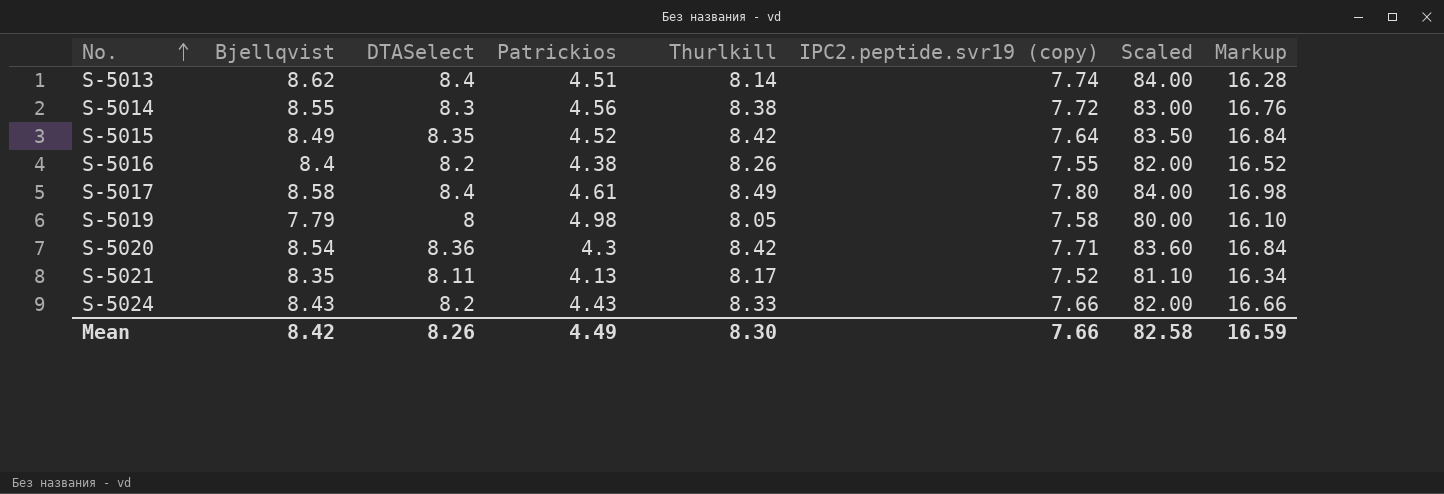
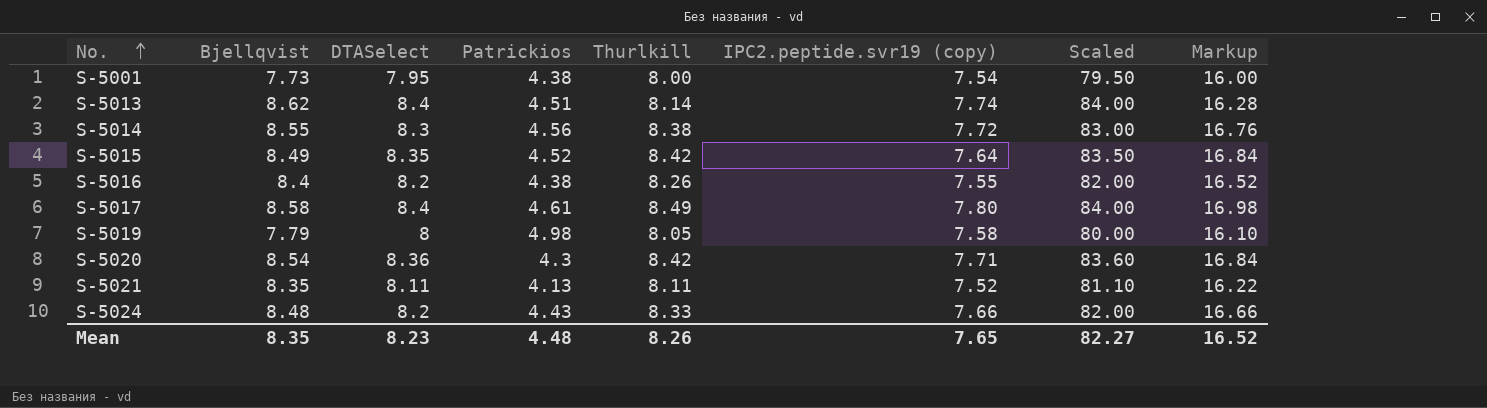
row S-5001: none -> 7.73 | 7.95 | 4.38 | 8.00 | 7.54 | 79.50 | 16.00
S-5021 | Thurlkill: 8.17 -> 8.11
S-5021 | Markup: 16.34 -> 16.22
S-5024 | Bjellqvist: 8.43 -> 8.48
Mean | Bjellqvist: 8.42 -> 8.35
Mean | DTASelect: 8.26 -> 8.23
Mean | Patrickios: 4.49 -> 4.48
Mean | Thurlkill: 8.30 -> 8.26
Mean | IPC2.peptide.svr19 (copy): 7.66 -> 7.65
Mean | Scaled: 82.58 -> 82.27
Mean | Markup: 16.59 -> 16.52

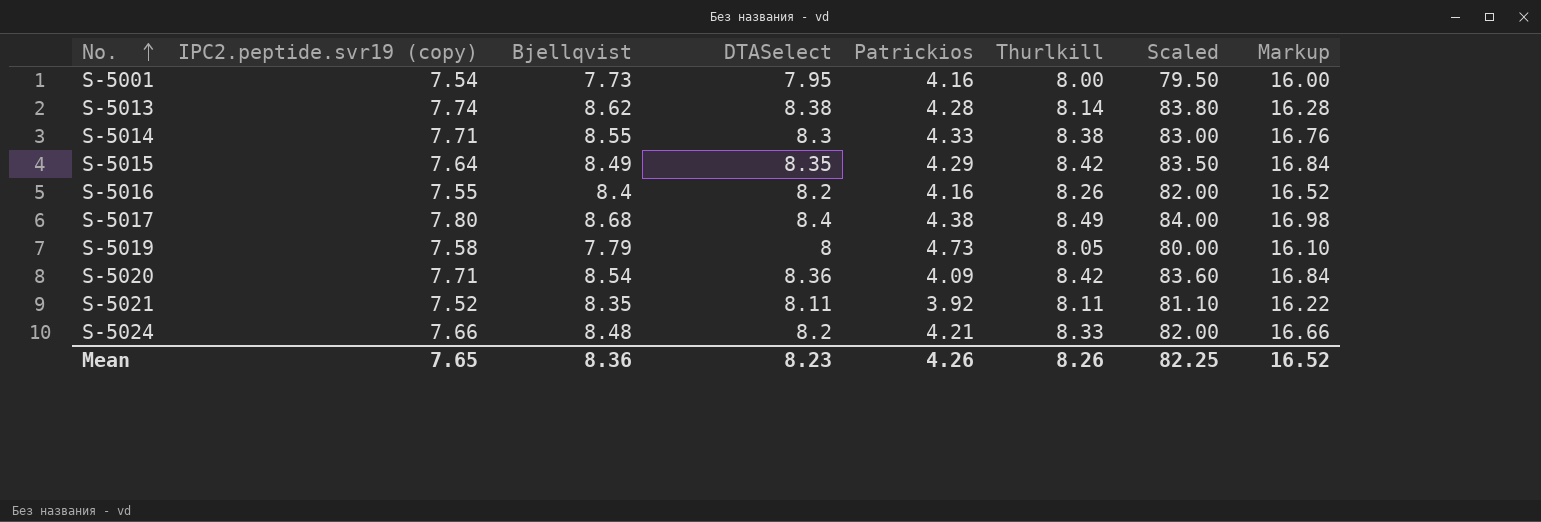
column IPC2.peptide.svr19 (copy) | position: 6 -> 2
S-5001 | Patrickios: 4.38 -> 4.16
S-5013 | DTASelect: 8.4 -> 8.38
S-5013 | Patrickios: 4.51 -> 4.28
S-5013 | Scaled: 84.00 -> 83.80
S-5014 | IPC2.peptide.svr19 (copy): 7.72 -> 7.71
S-5014 | Patrickios: 4.56 -> 4.33
S-5015 | Patrickios: 4.52 -> 4.29
S-5016 | Patrickios: 4.38 -> 4.16
S-5017 | Bjellqvist: 8.58 -> 8.68
S-5017 | Patrickios: 4.61 -> 4.38
S-5019 | Patrickios: 4.98 -> 4.73
S-5020 | Patrickios: 4.3 -> 4.09
S-5021 | Patrickios: 4.13 -> 3.92
S-5024 | Patrickios: 4.43 -> 4.21
Mean | Bjellqvist: 8.35 -> 8.36
Mean | Patrickios: 4.48 -> 4.26
Mean | Scaled: 82.27 -> 82.25

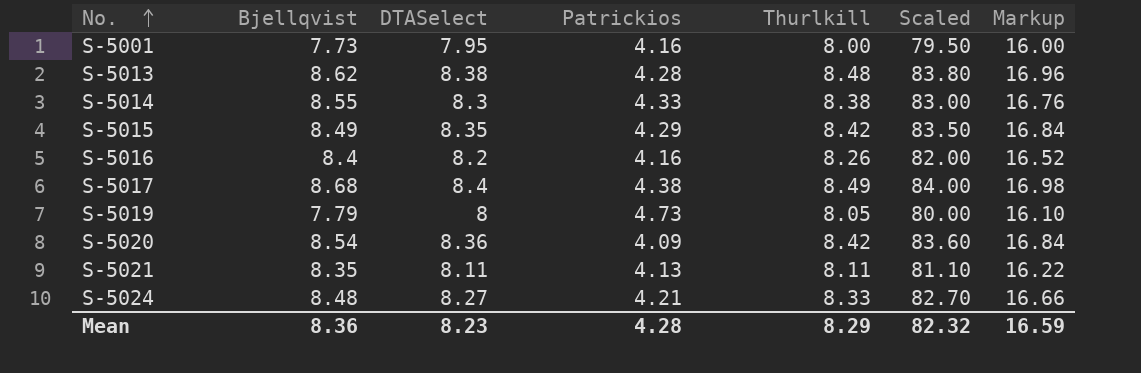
column IPC2.peptide.svr19 (copy) | position: 2 -> none
S-5013 | Thurlkill: 8.14 -> 8.48
S-5013 | Markup: 16.28 -> 16.96
S-5021 | Patrickios: 3.92 -> 4.13
S-5024 | DTASelect: 8.2 -> 8.27
S-5024 | Scaled: 82.00 -> 82.70
Mean | Patrickios: 4.26 -> 4.28
Mean | Thurlkill: 8.26 -> 8.29
Mean | Scaled: 82.25 -> 82.32
Mean | Markup: 16.52 -> 16.59

